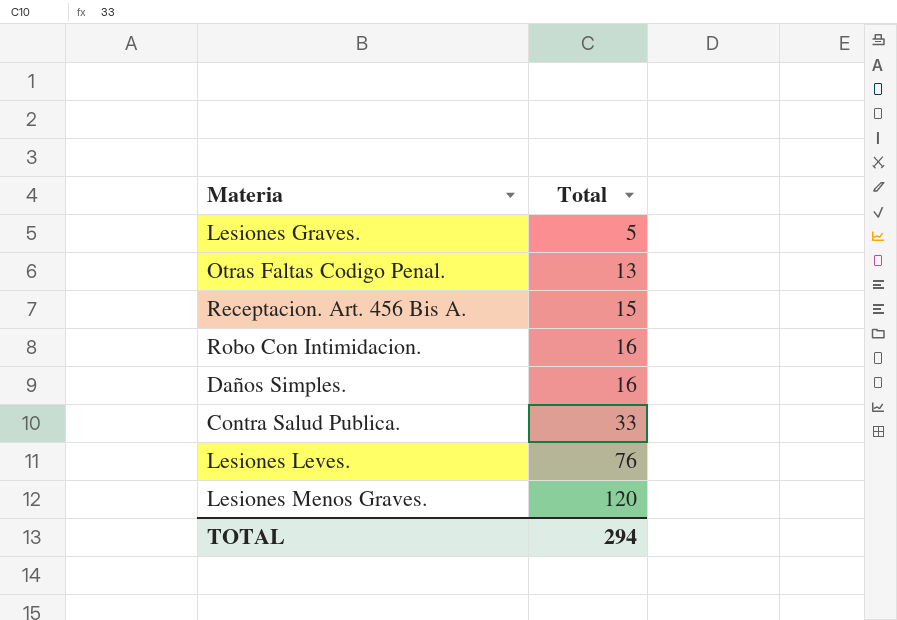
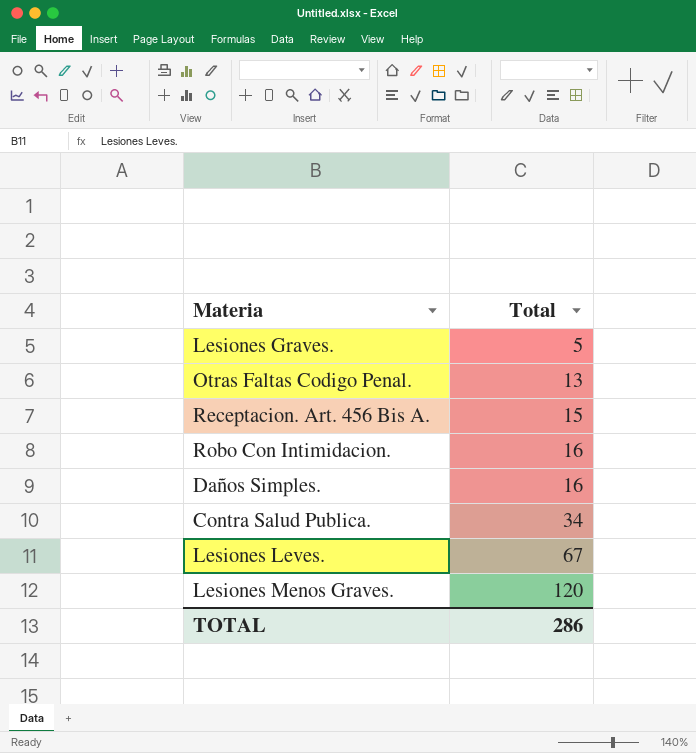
Contra Salud Publica. | Total: 33 -> 34
Lesiones Leves. | Total: 76 -> 67
TOTAL | Total: 294 -> 286

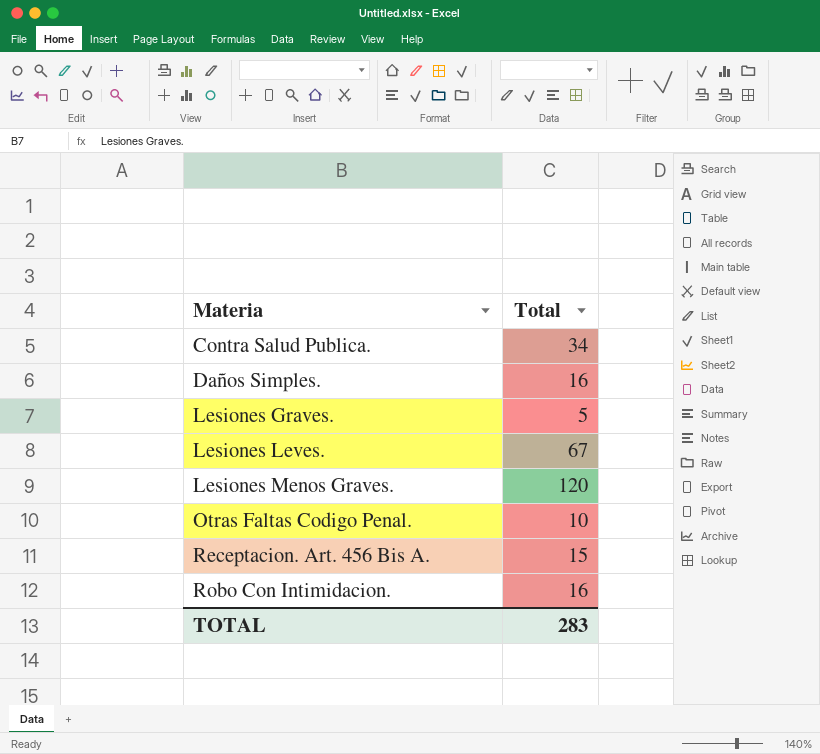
row order: Total ascending -> Materia ascending
Otras Faltas Codigo Penal. | Total: 13 -> 10
TOTAL | Total: 286 -> 283

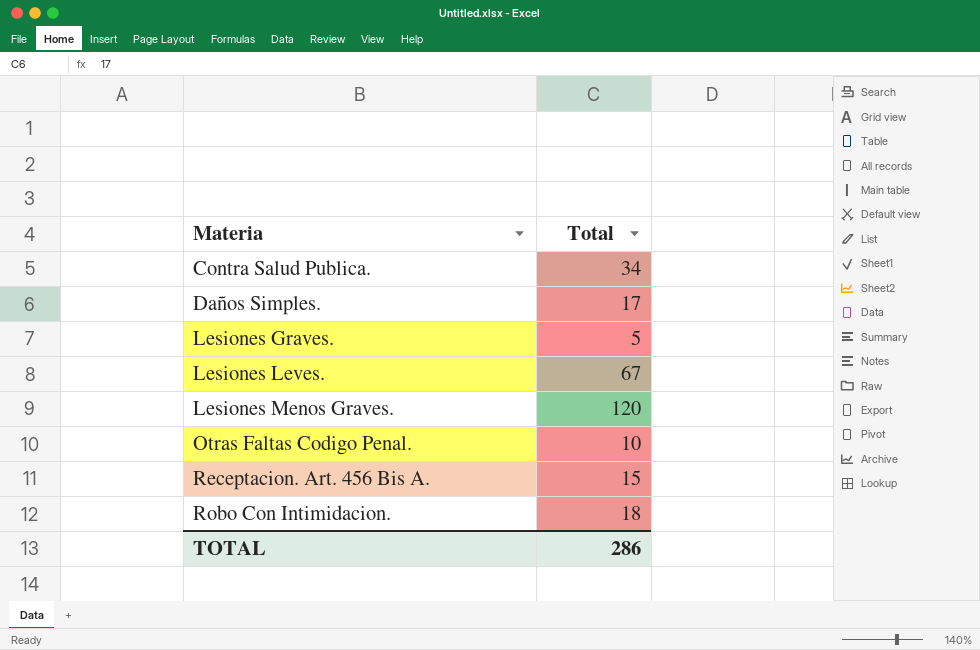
Daños Simples. | Total: 16 -> 17
Robo Con Intimidacion. | Total: 16 -> 18
TOTAL | Total: 283 -> 286

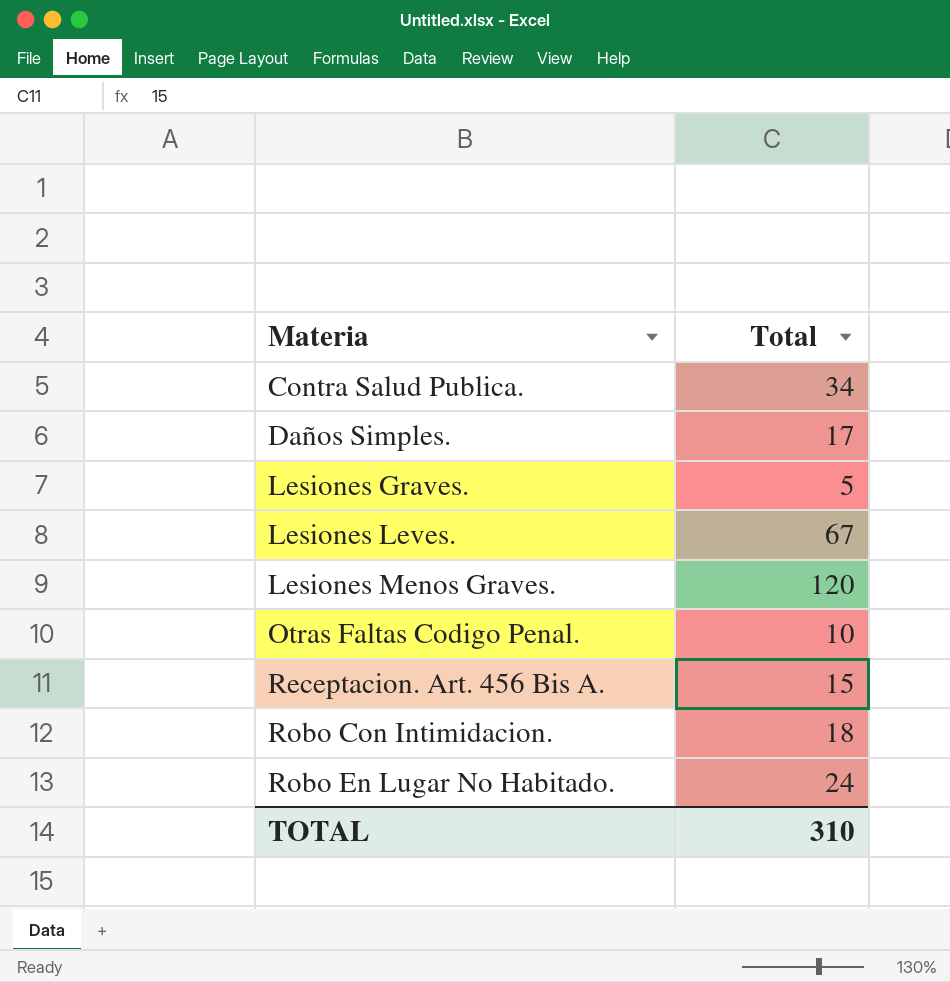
row Robo En Lugar No Habitado.: none -> 24
TOTAL | Total: 286 -> 310

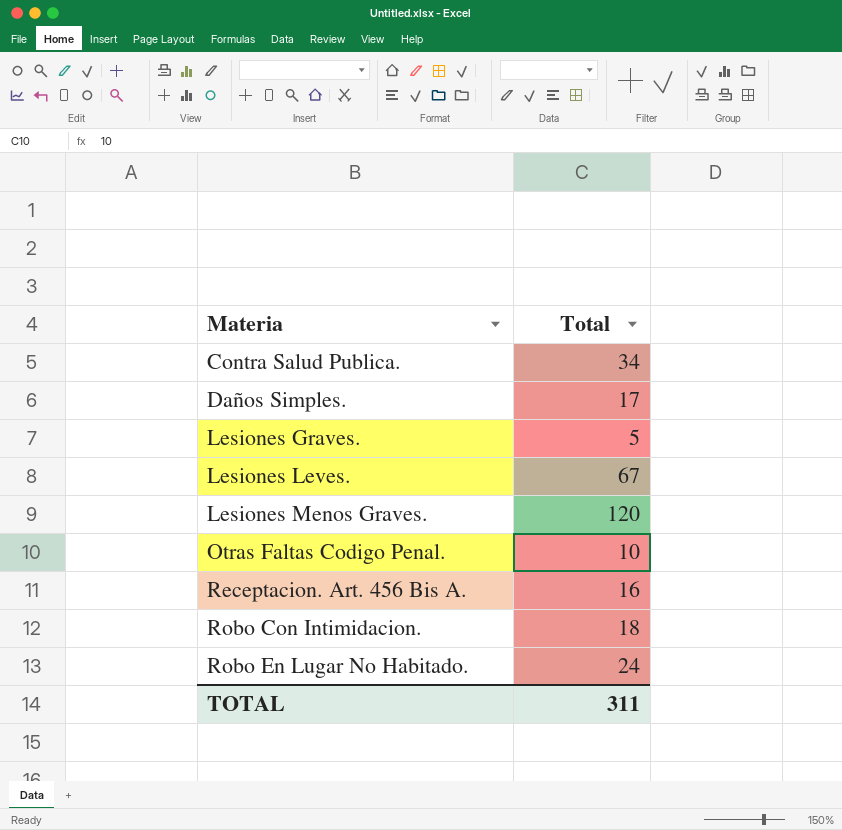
Receptacion. Art. 456 Bis A. | Total: 15 -> 16
TOTAL | Total: 310 -> 311

